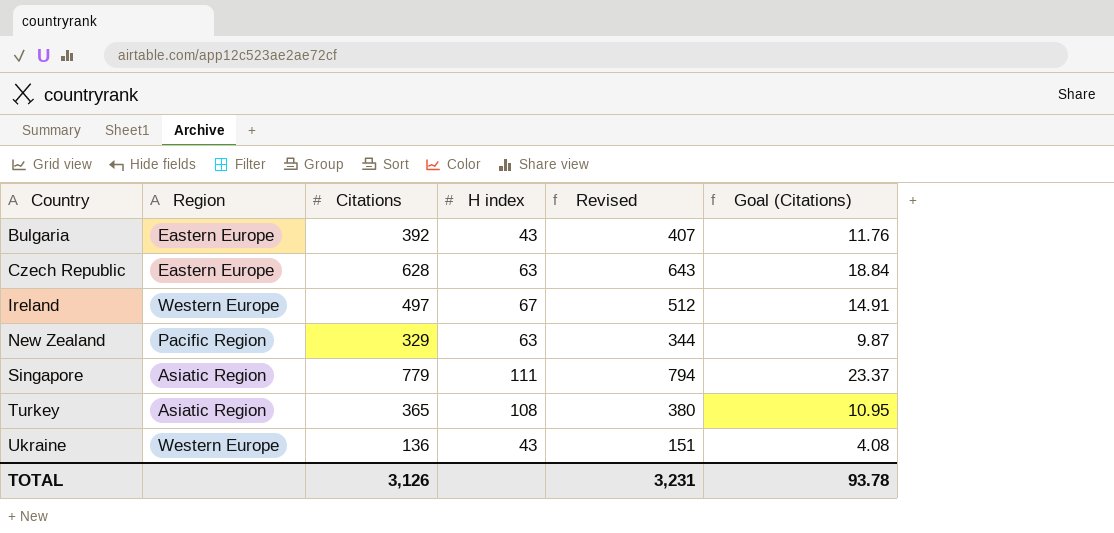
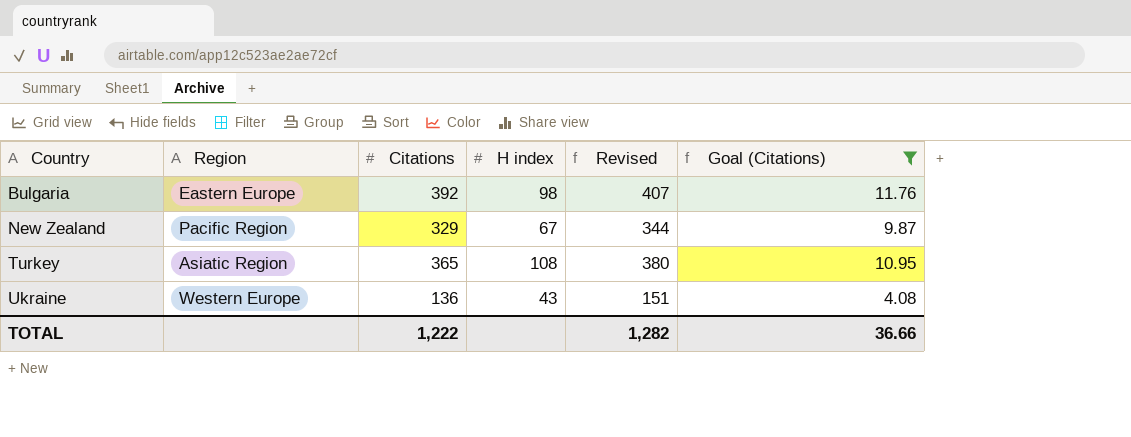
filter: none -> Goal (Citations) <= 11.76
Bulgaria | H index: 43 -> 98
New Zealand | H index: 63 -> 67
TOTAL | Citations: 3,126 -> 1,222
TOTAL | Revised: 3,231 -> 1,282
TOTAL | Goal (Citations): 93.78 -> 36.66

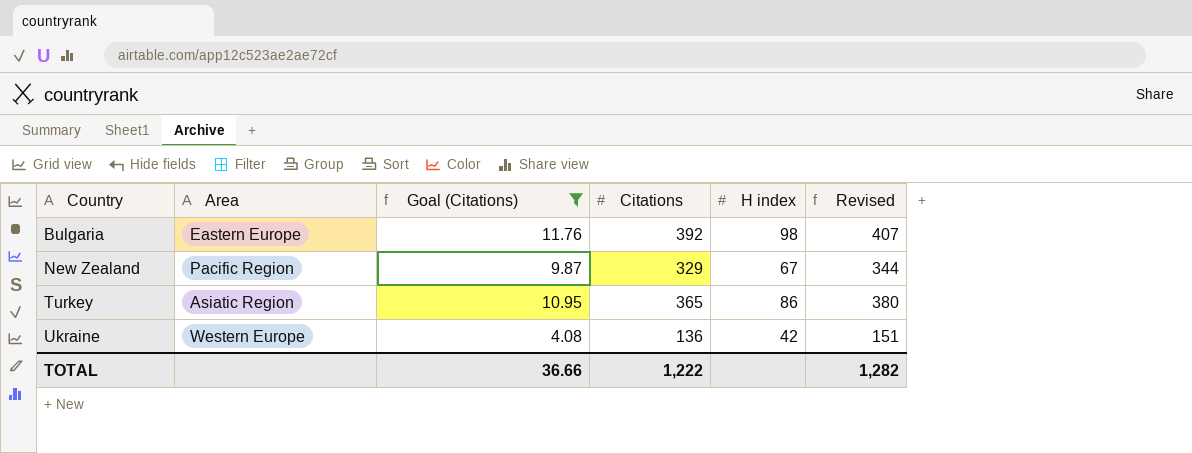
column name: Region -> Area
column Goal (Citations) | position: 6 -> 3
Turkey | H index: 108 -> 86
Ukraine | H index: 43 -> 42

